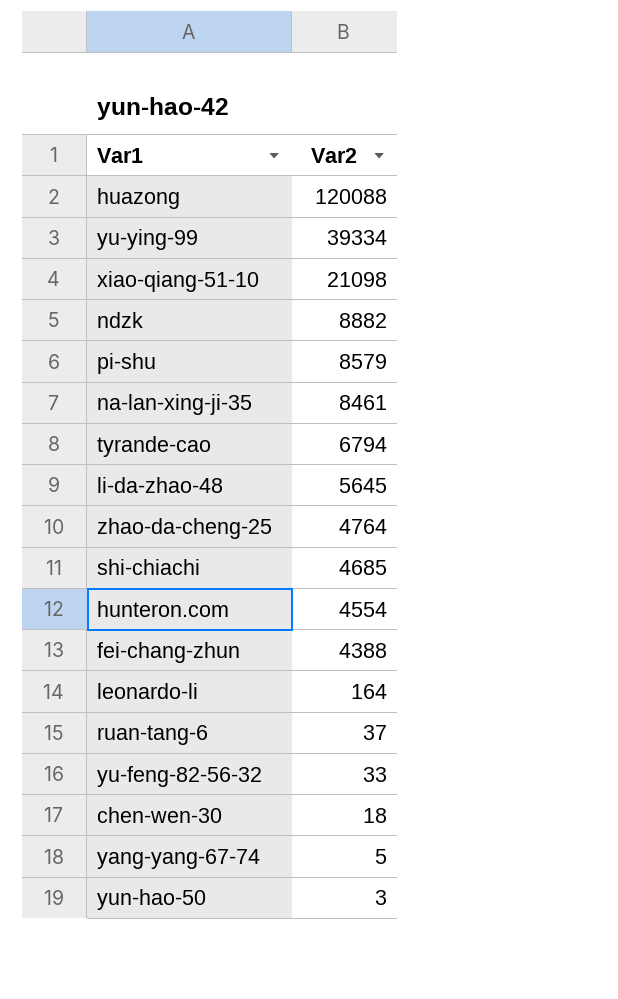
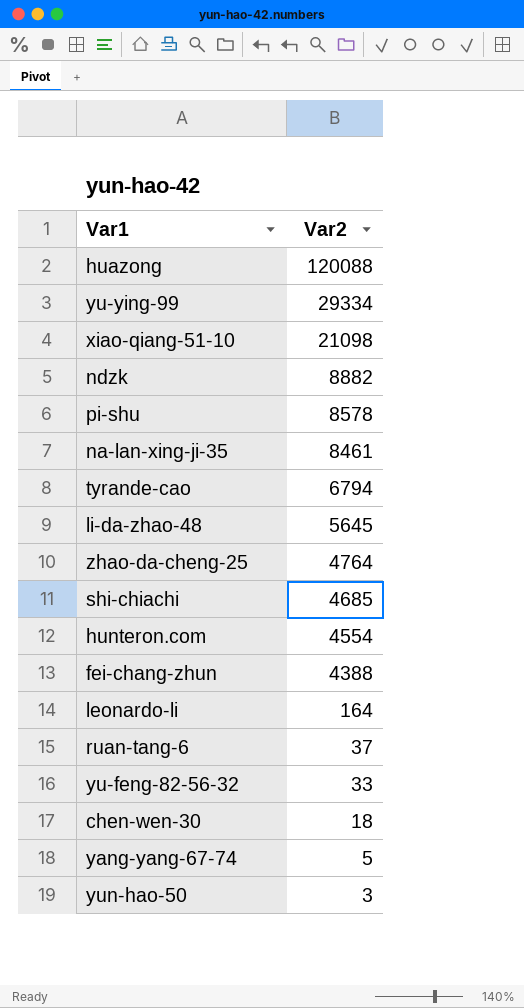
yu-ying-99 | Var2: 39334 -> 29334
pi-shu | Var2: 8579 -> 8578

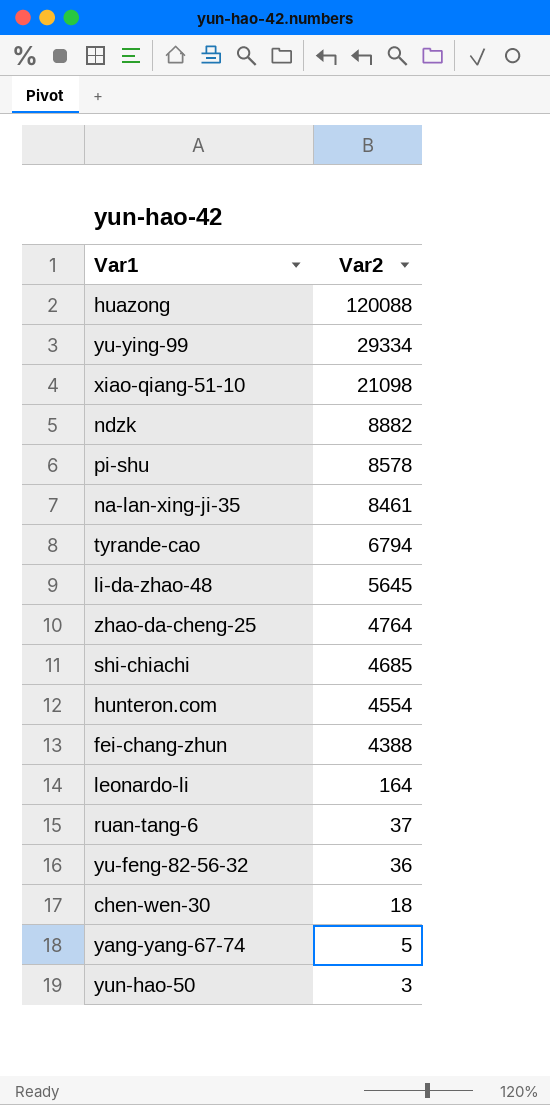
yu-feng-82-56-32 | Var2: 33 -> 36

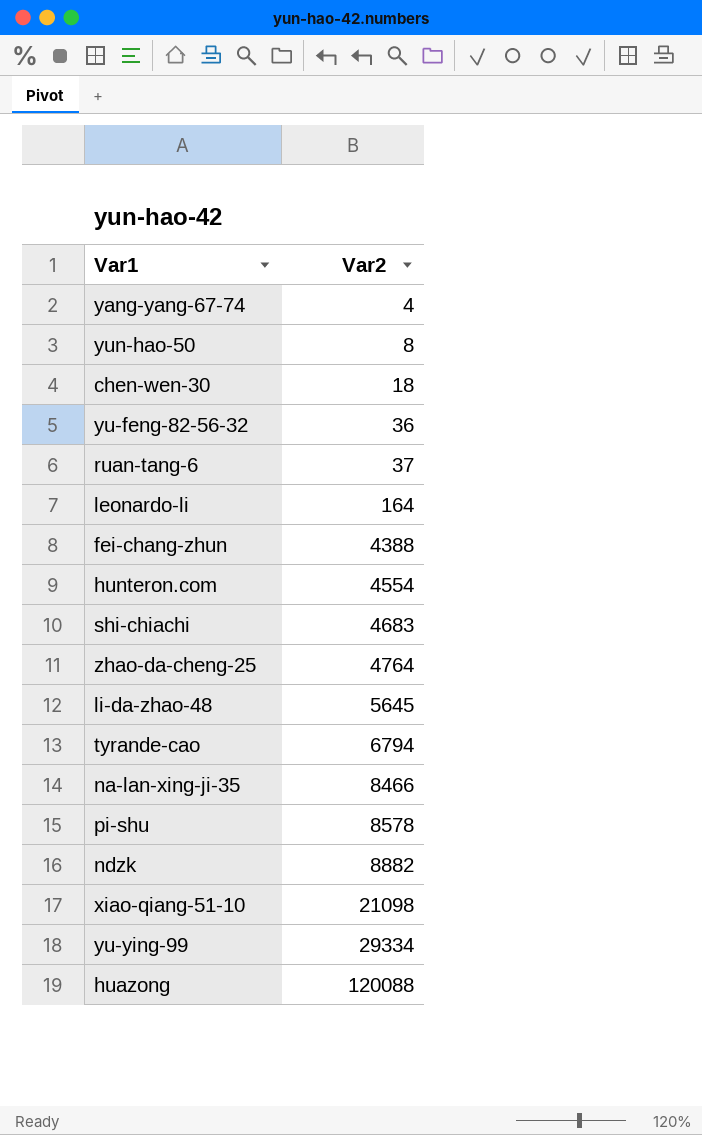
row order: Var2 descending -> Var2 ascending
yang-yang-67-74 | Var2: 5 -> 4
yun-hao-50 | Var2: 3 -> 8
shi-chiachi | Var2: 4685 -> 4683
na-lan-xing-ji-35 | Var2: 8461 -> 8466

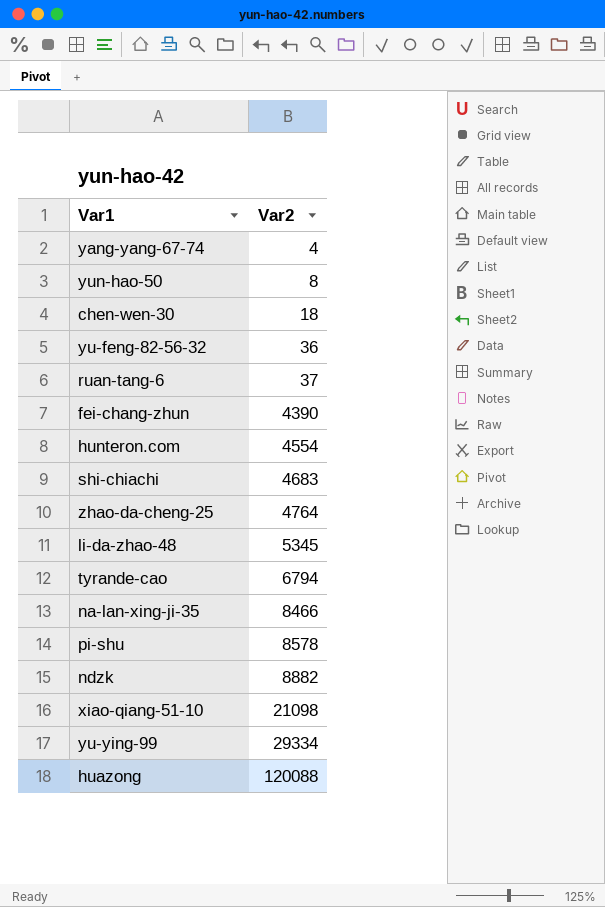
row leonardo-li: 164 -> none
fei-chang-zhun | Var2: 4388 -> 4390
li-da-zhao-48 | Var2: 5645 -> 5345

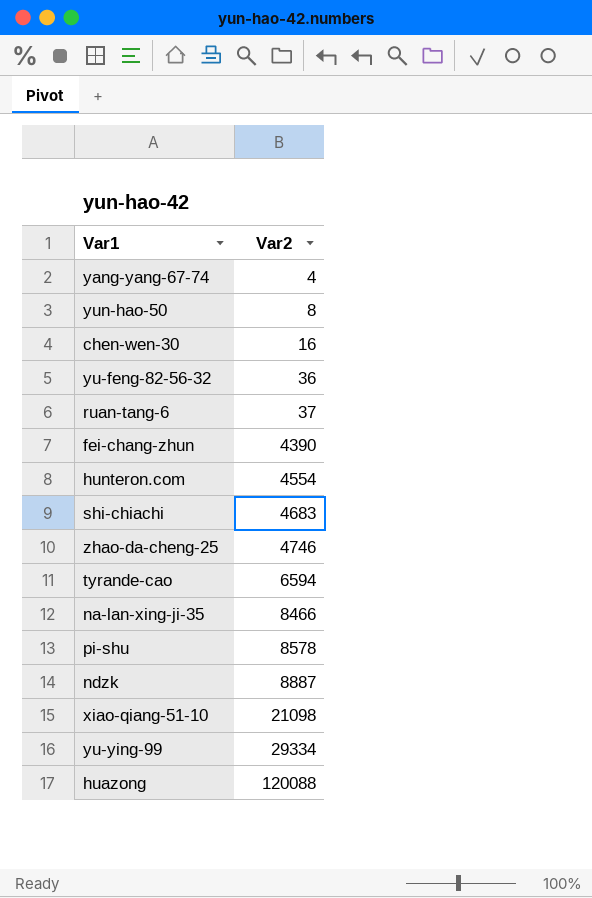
row li-da-zhao-48: 5345 -> none
chen-wen-30 | Var2: 18 -> 16
zhao-da-cheng-25 | Var2: 4764 -> 4746
tyrande-cao | Var2: 6794 -> 6594
ndzk | Var2: 8882 -> 8887

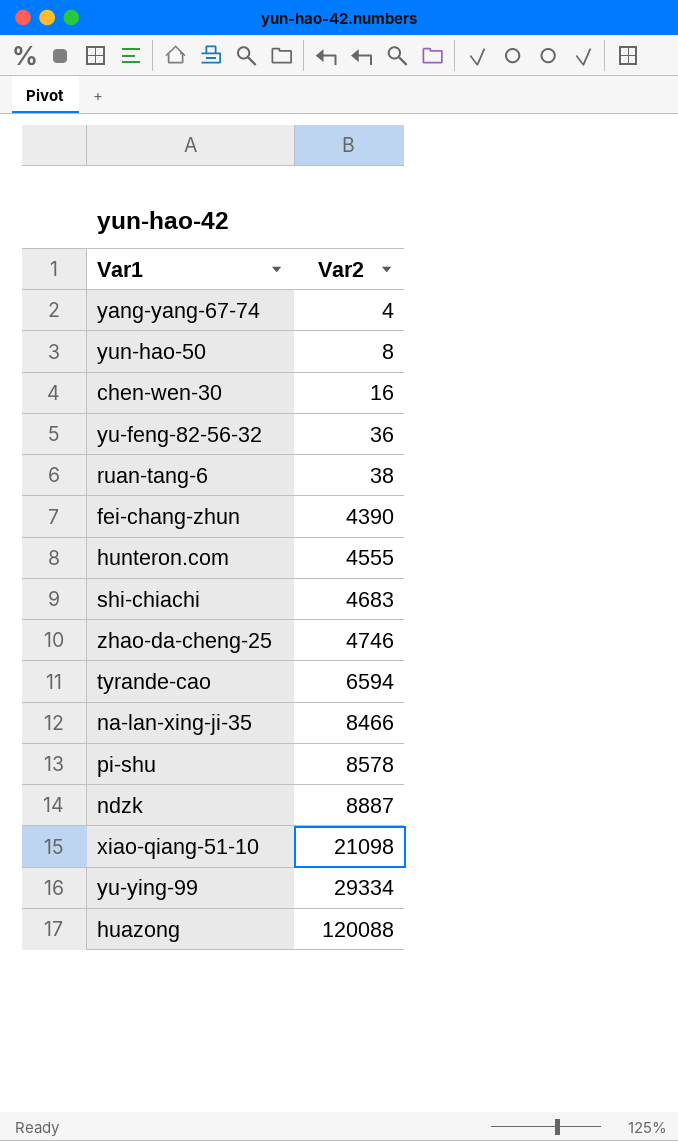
ruan-tang-6 | Var2: 37 -> 38
hunteron.com | Var2: 4554 -> 4555

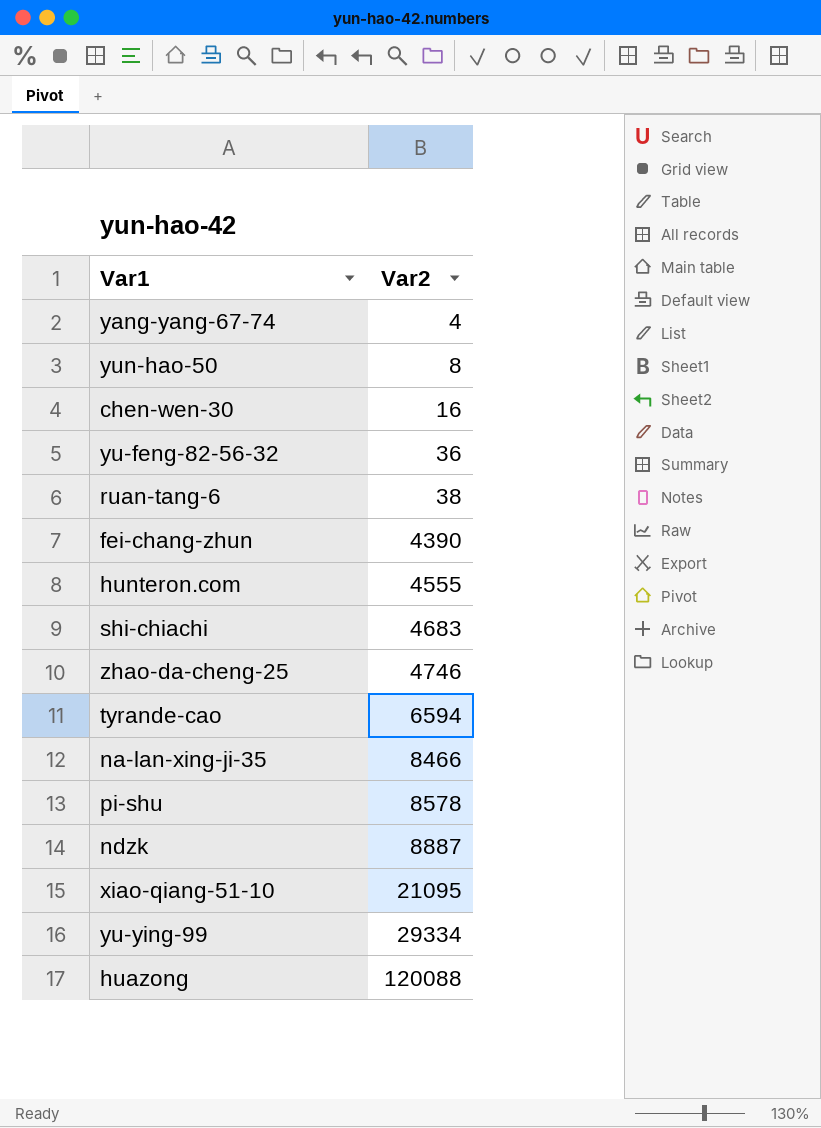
xiao-qiang-51-10 | Var2: 21098 -> 21095

